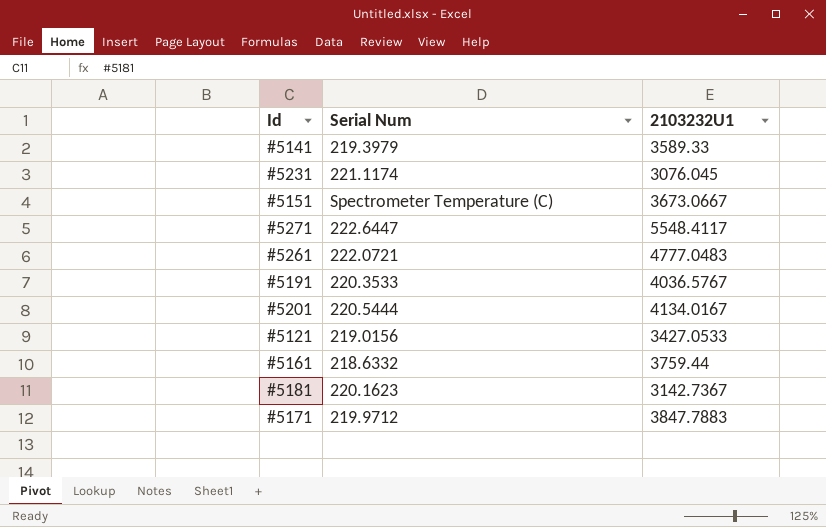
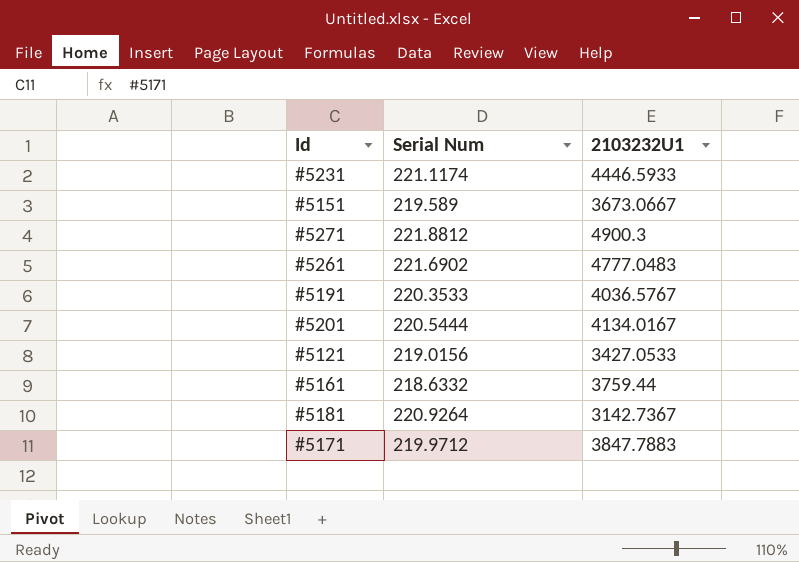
row #5141: 219.3979 | 3589.33 -> none
#5231 | 2103232U1: 3076.045 -> 4446.5933
#5151 | Serial Num: Spectrometer Temperature (C) -> 219.589
#5271 | Serial Num: 222.6447 -> 221.8812
#5271 | 2103232U1: 5548.4117 -> 4900.3
#5261 | Serial Num: 222.0721 -> 221.6902
#5181 | Serial Num: 220.1623 -> 220.9264

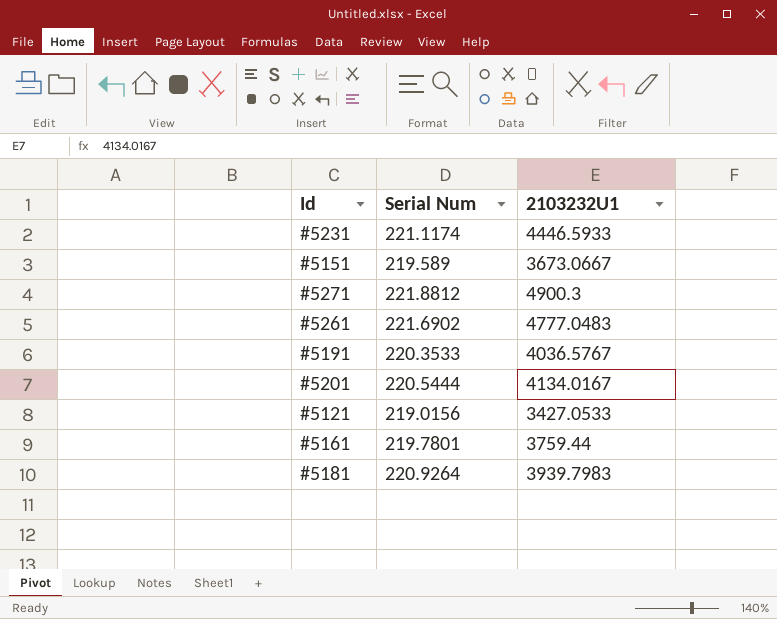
row #5171: 219.9712 | 3847.7883 -> none
#5161 | Serial Num: 218.6332 -> 219.7801
#5181 | 2103232U1: 3142.7367 -> 3939.7983

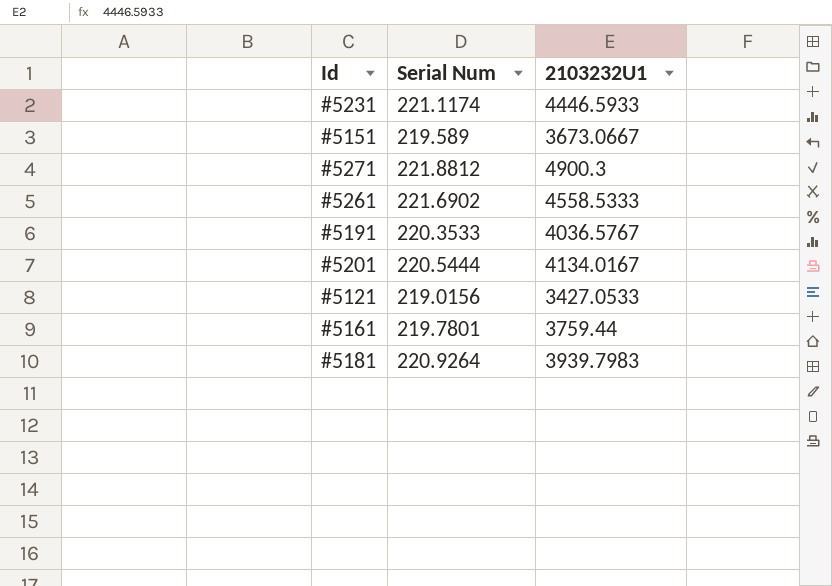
#5261 | 2103232U1: 4777.0483 -> 4558.5333

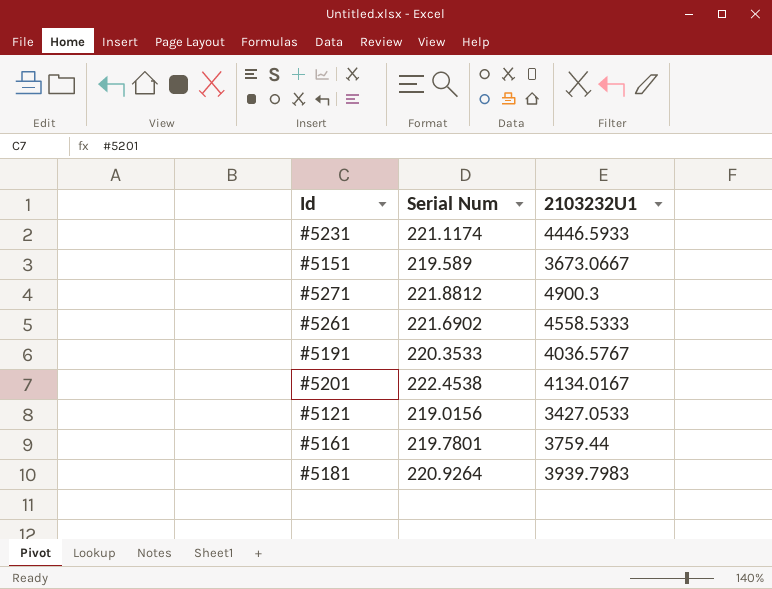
#5201 | Serial Num: 220.5444 -> 222.4538

